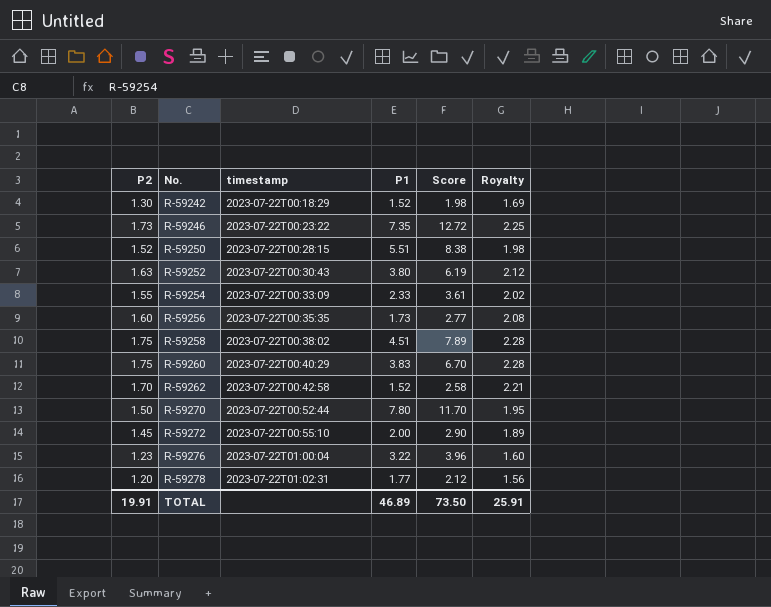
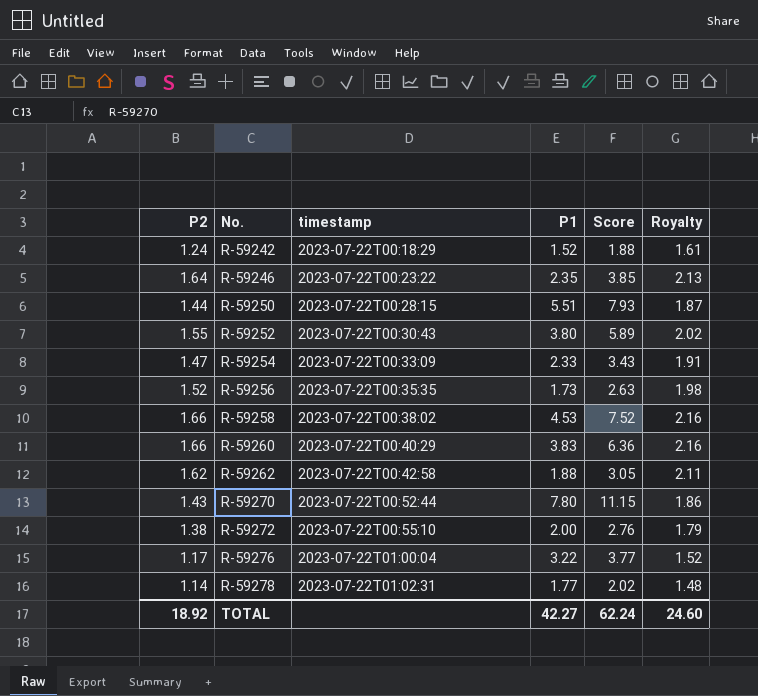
R-59242 | P2: 1.30 -> 1.24
R-59242 | Score: 1.98 -> 1.88
R-59242 | Royalty: 1.69 -> 1.61
R-59246 | P2: 1.73 -> 1.64
R-59246 | P1: 7.35 -> 2.35
R-59246 | Score: 12.72 -> 3.85
R-59246 | Royalty: 2.25 -> 2.13
R-59250 | P2: 1.52 -> 1.44
R-59250 | Score: 8.38 -> 7.93
R-59250 | Royalty: 1.98 -> 1.87
R-59252 | P2: 1.63 -> 1.55
R-59252 | Score: 6.19 -> 5.89
R-59252 | Royalty: 2.12 -> 2.02
R-59254 | P2: 1.55 -> 1.47
R-59254 | Score: 3.61 -> 3.43
R-59254 | Royalty: 2.02 -> 1.91
R-59256 | P2: 1.60 -> 1.52
R-59256 | Score: 2.77 -> 2.63
R-59256 | Royalty: 2.08 -> 1.98
R-59258 | P2: 1.75 -> 1.66
R-59258 | P1: 4.51 -> 4.53
R-59258 | Score: 7.89 -> 7.52
R-59258 | Royalty: 2.28 -> 2.16
R-59260 | P2: 1.75 -> 1.66
R-59260 | Score: 6.70 -> 6.36
R-59260 | Royalty: 2.28 -> 2.16
R-59262 | P2: 1.70 -> 1.62
R-59262 | P1: 1.52 -> 1.88
R-59262 | Score: 2.58 -> 3.05
R-59262 | Royalty: 2.21 -> 2.11
R-59270 | P2: 1.50 -> 1.43
R-59270 | Score: 11.70 -> 11.15
R-59270 | Royalty: 1.95 -> 1.86
R-59272 | P2: 1.45 -> 1.38
R-59272 | Score: 2.90 -> 2.76
R-59272 | Royalty: 1.89 -> 1.79
R-59276 | P2: 1.23 -> 1.17
R-59276 | Score: 3.96 -> 3.77
R-59276 | Royalty: 1.60 -> 1.52
R-59278 | P2: 1.20 -> 1.14
R-59278 | Score: 2.12 -> 2.02
R-59278 | Royalty: 1.56 -> 1.48
TOTAL | P2: 19.91 -> 18.92
TOTAL | P1: 46.89 -> 42.27
TOTAL | Score: 73.50 -> 62.24
TOTAL | Royalty: 25.91 -> 24.60

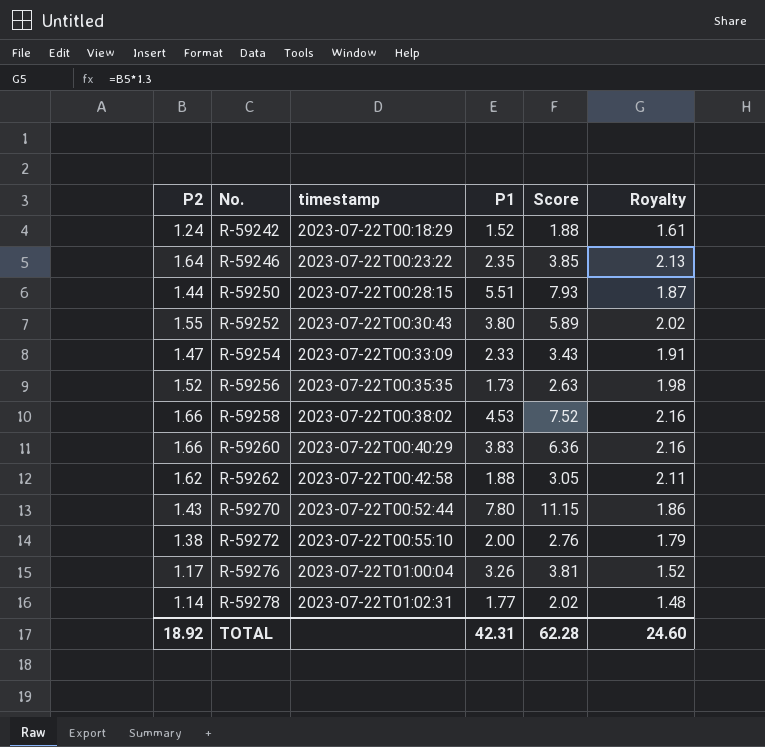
R-59276 | P1: 3.22 -> 3.26
R-59276 | Score: 3.77 -> 3.81
TOTAL | P1: 42.27 -> 42.31
TOTAL | Score: 62.24 -> 62.28

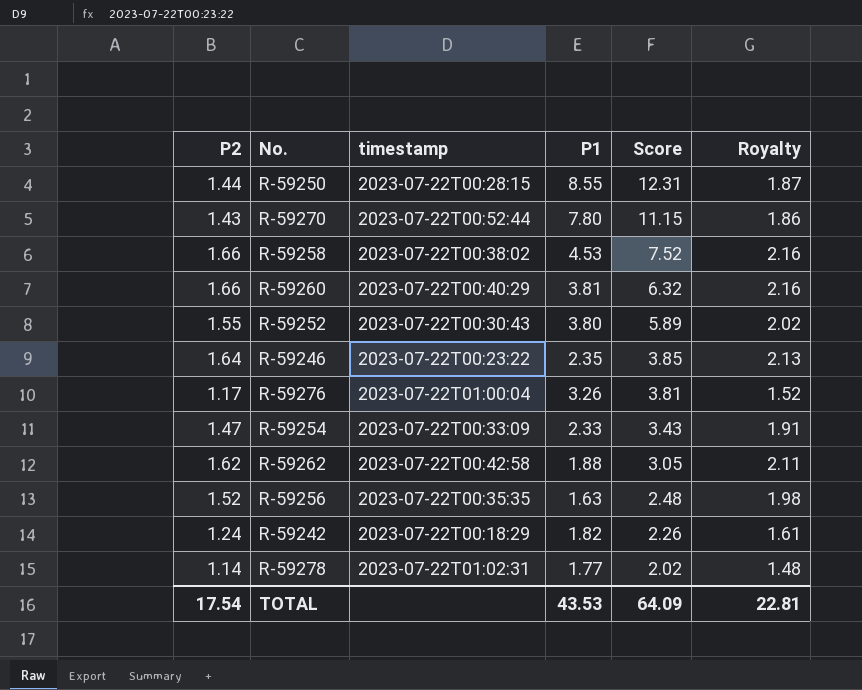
row order: No. ascending -> Score descending
row R-59272: 1.38 | 2023-07-22T00:55:10 | 2.00 | 2.76 | 1.79 -> none
R-59250 | P1: 5.51 -> 8.55
R-59250 | Score: 7.93 -> 12.31
R-59260 | P1: 3.83 -> 3.81
R-59260 | Score: 6.36 -> 6.32
R-59256 | P1: 1.73 -> 1.63
R-59256 | Score: 2.63 -> 2.48
R-59242 | P1: 1.52 -> 1.82
R-59242 | Score: 1.88 -> 2.26
TOTAL | P2: 18.92 -> 17.54
TOTAL | P1: 42.31 -> 43.53
TOTAL | Score: 62.28 -> 64.09
TOTAL | Royalty: 24.60 -> 22.81

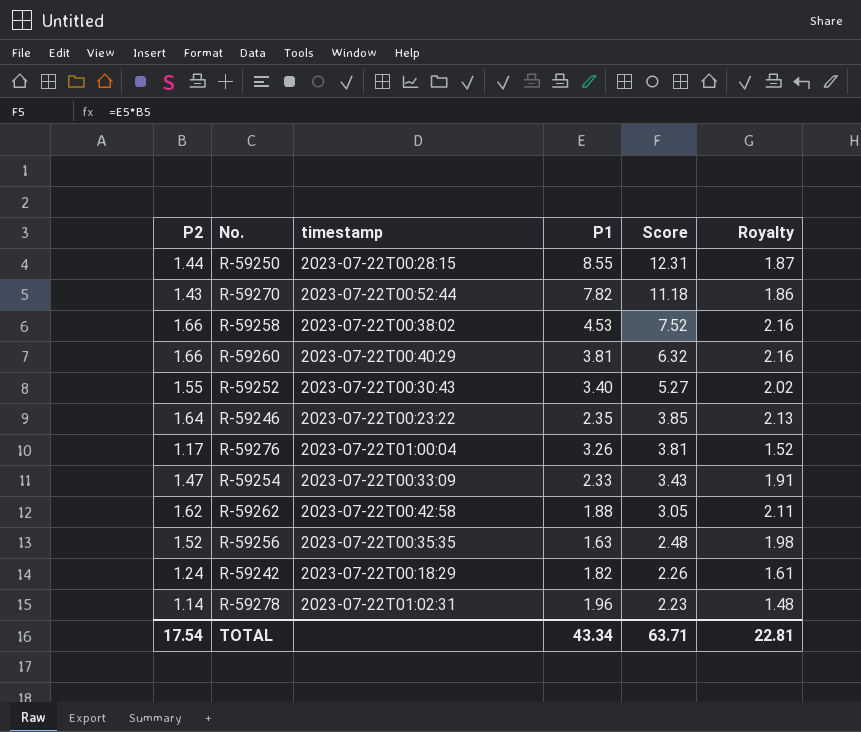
R-59270 | P1: 7.80 -> 7.82
R-59270 | Score: 11.15 -> 11.18
R-59252 | P1: 3.80 -> 3.40
R-59252 | Score: 5.89 -> 5.27
R-59278 | P1: 1.77 -> 1.96
R-59278 | Score: 2.02 -> 2.23
TOTAL | P1: 43.53 -> 43.34
TOTAL | Score: 64.09 -> 63.71

